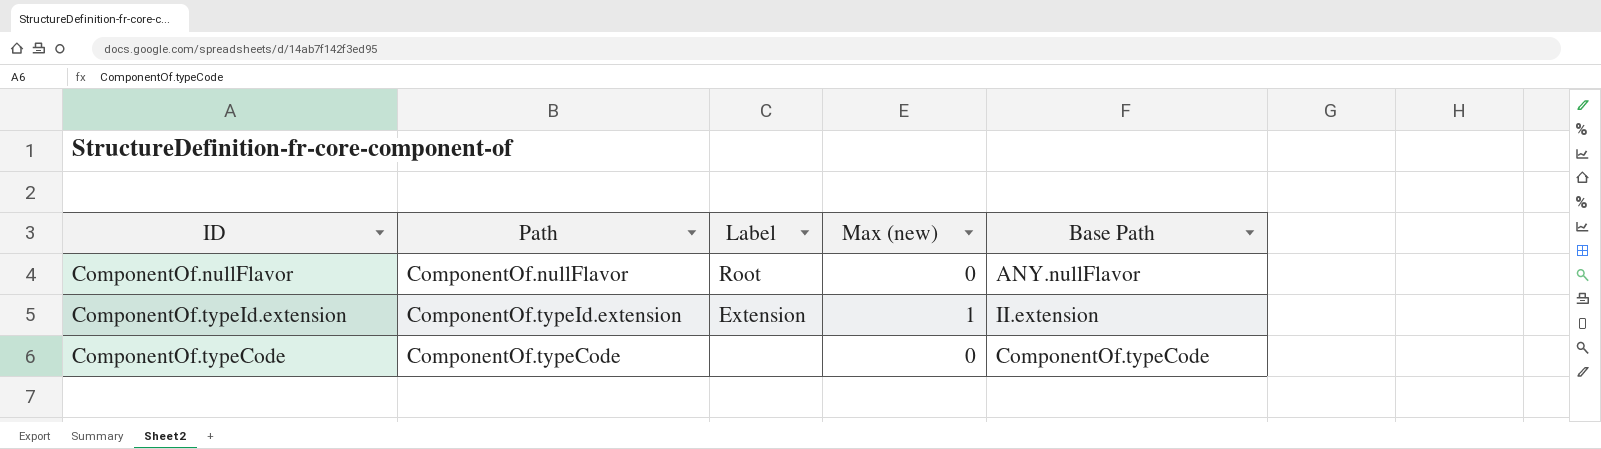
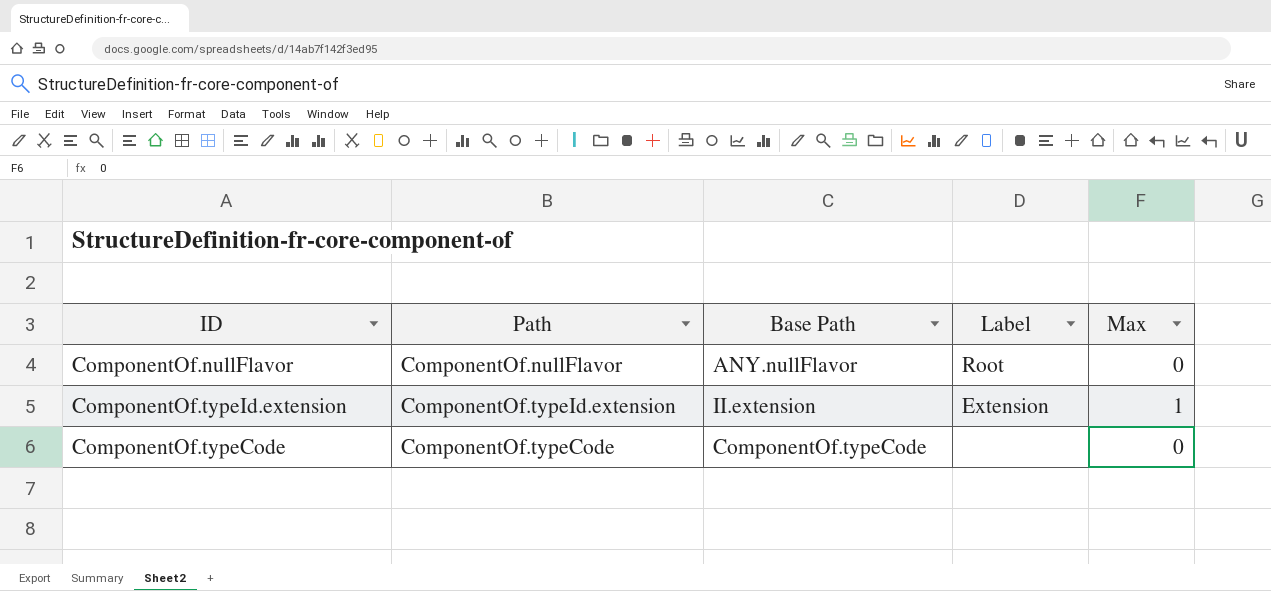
column Base Path | position: 5 -> 3
column name: Max (new) -> Max

